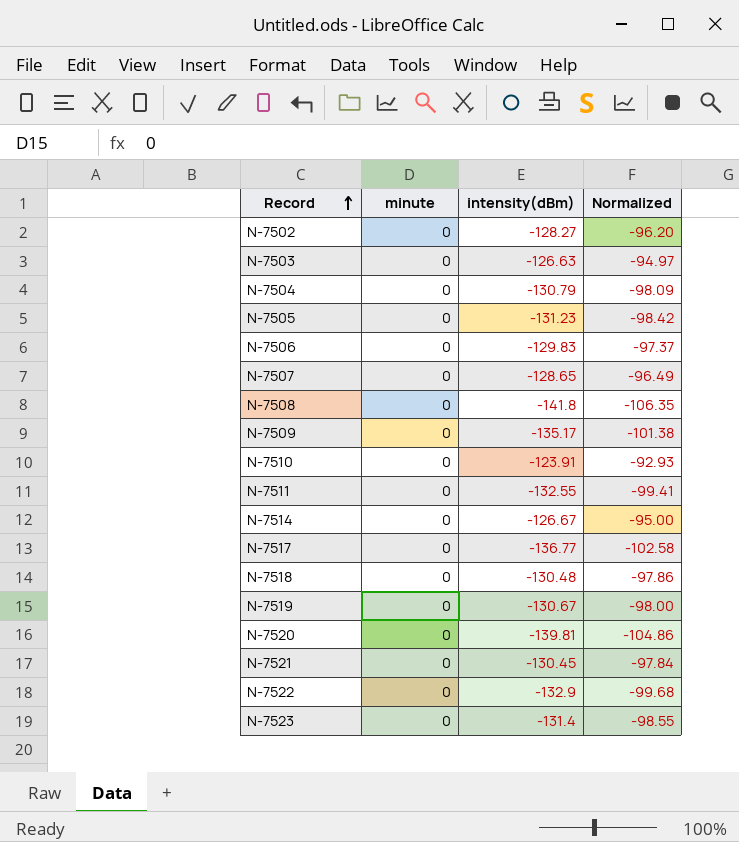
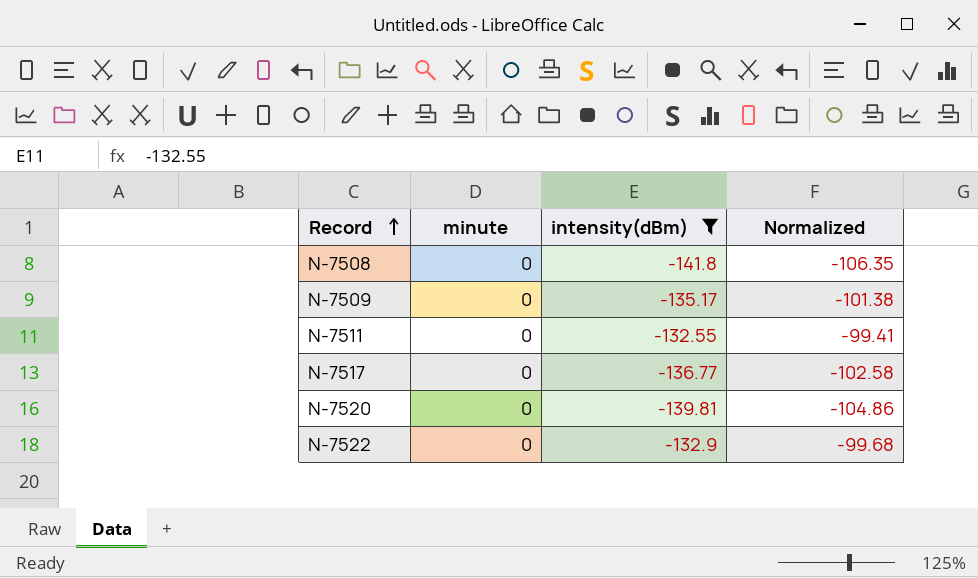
filter: none -> intensity(dBm) <= -132.55

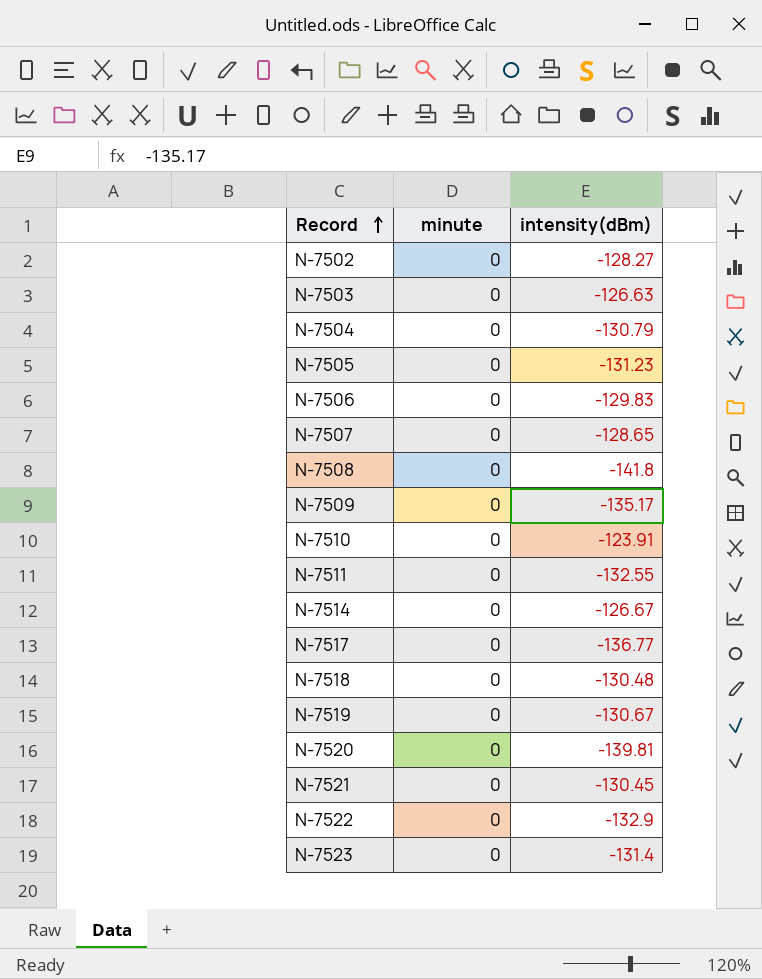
filter: intensity(dBm) <= -132.55 -> none
column Normalized | formula: [intensity(dBm)] * 0.75 -> none

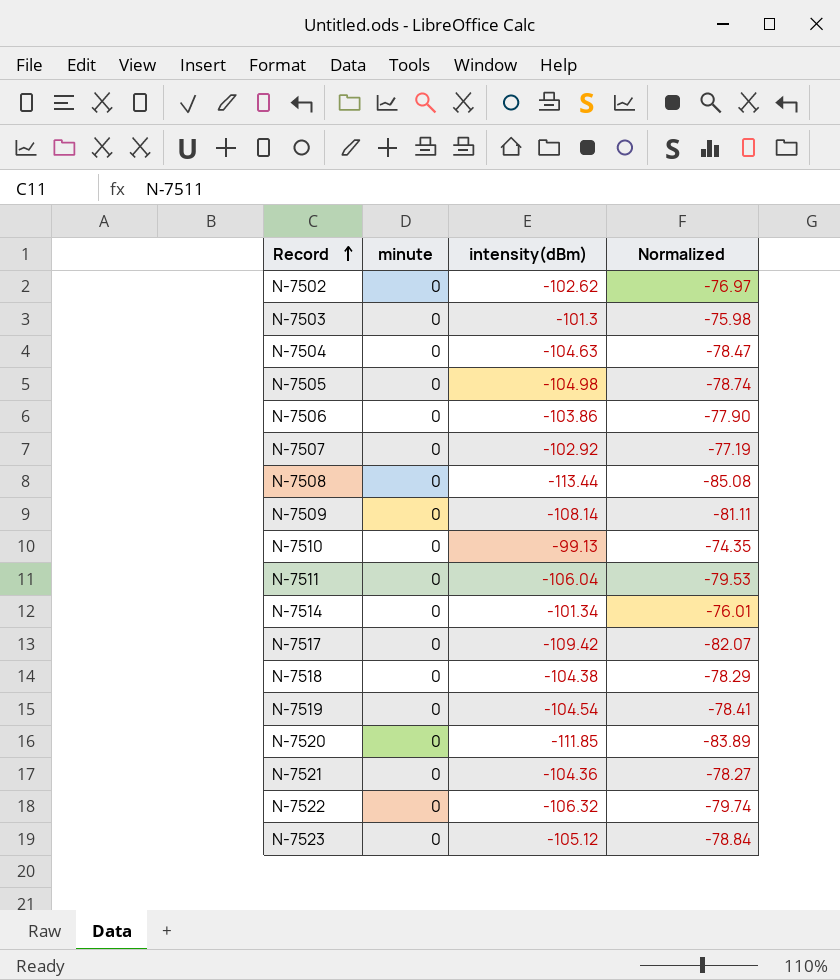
column Normalized | formula: none -> [intensity(dBm)] * 0.75
N-7502 | intensity(dBm): -128.27 -> -102.62
N-7503 | intensity(dBm): -126.63 -> -101.3
N-7504 | intensity(dBm): -130.79 -> -104.63
N-7505 | intensity(dBm): -131.23 -> -104.98
N-7506 | intensity(dBm): -129.83 -> -103.86
N-7507 | intensity(dBm): -128.65 -> -102.92
N-7508 | intensity(dBm): -141.8 -> -113.44
N-7509 | intensity(dBm): -135.17 -> -108.14
N-7510 | intensity(dBm): -123.91 -> -99.13
N-7511 | intensity(dBm): -132.55 -> -106.04
N-7514 | intensity(dBm): -126.67 -> -101.34
N-7517 | intensity(dBm): -136.77 -> -109.42
N-7518 | intensity(dBm): -130.48 -> -104.38
N-7519 | intensity(dBm): -130.67 -> -104.54
N-7520 | intensity(dBm): -139.81 -> -111.85
N-7521 | intensity(dBm): -130.45 -> -104.36
N-7522 | intensity(dBm): -132.9 -> -106.32
N-7523 | intensity(dBm): -131.4 -> -105.12

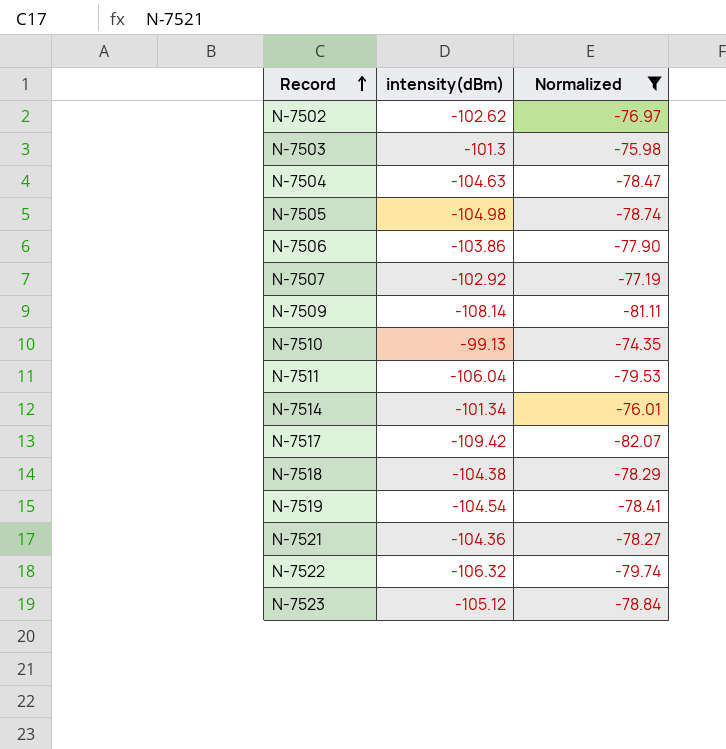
filter: none -> Normalized >= -82.07
column minute | position: 2 -> none

